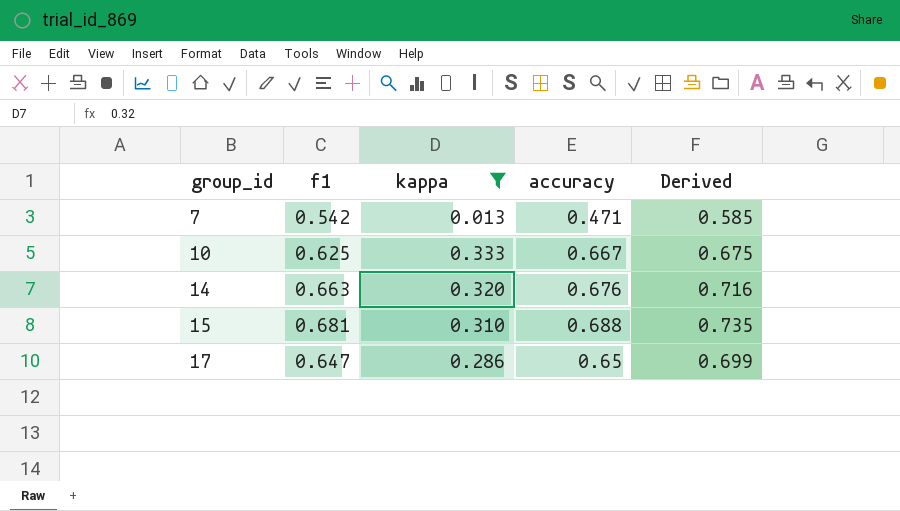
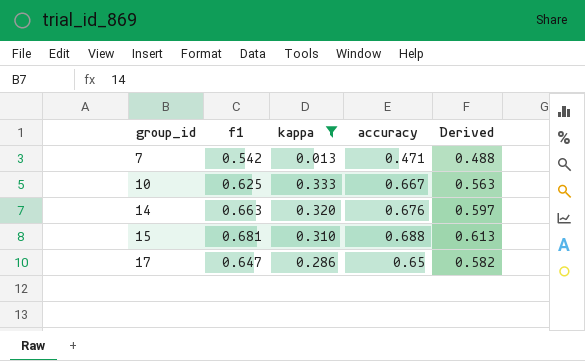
column Derived | formula: [f1] * 1.08 -> [f1] * 0.9

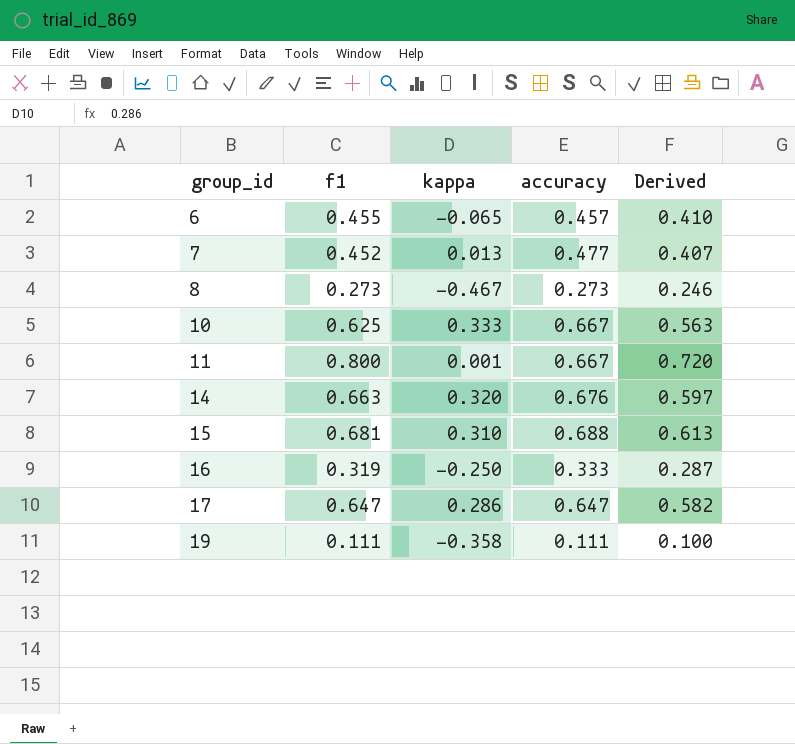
filter: kappa >= 0.013 -> none
7 | f1: 0.542 -> 0.452
7 | accuracy: 0.471 -> 0.477
7 | Derived: 0.488 -> 0.407
17 | accuracy: 0.65 -> 0.647

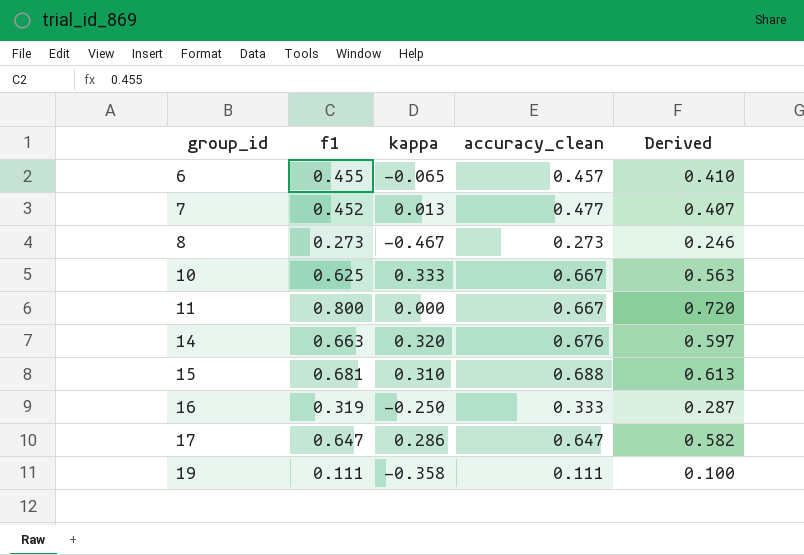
column name: accuracy -> accuracy_clean
11 | kappa: 0.001 -> 0.000

